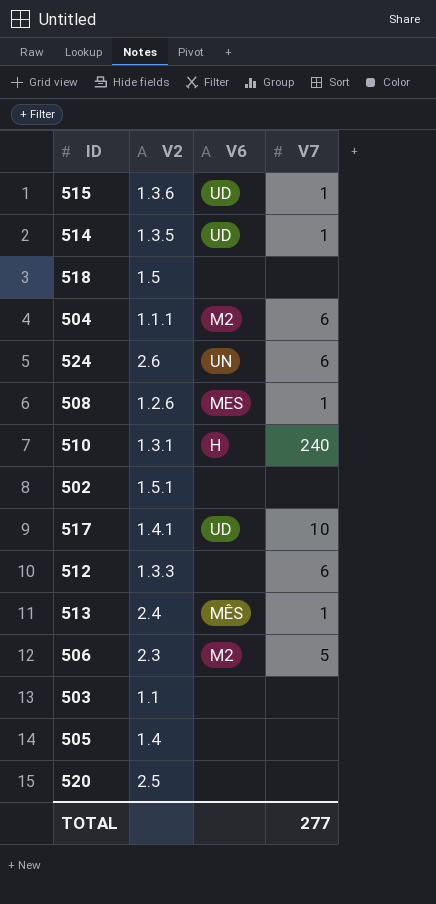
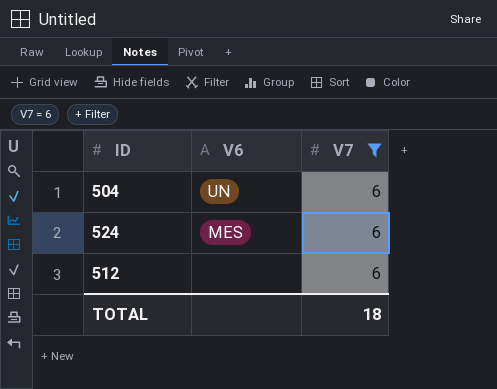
filter: none -> V7 = 6
column V2 | position: 2 -> none
504 | V6: M2 -> UN
524 | V6: UN -> MES
TOTAL | V7: 277 -> 18

